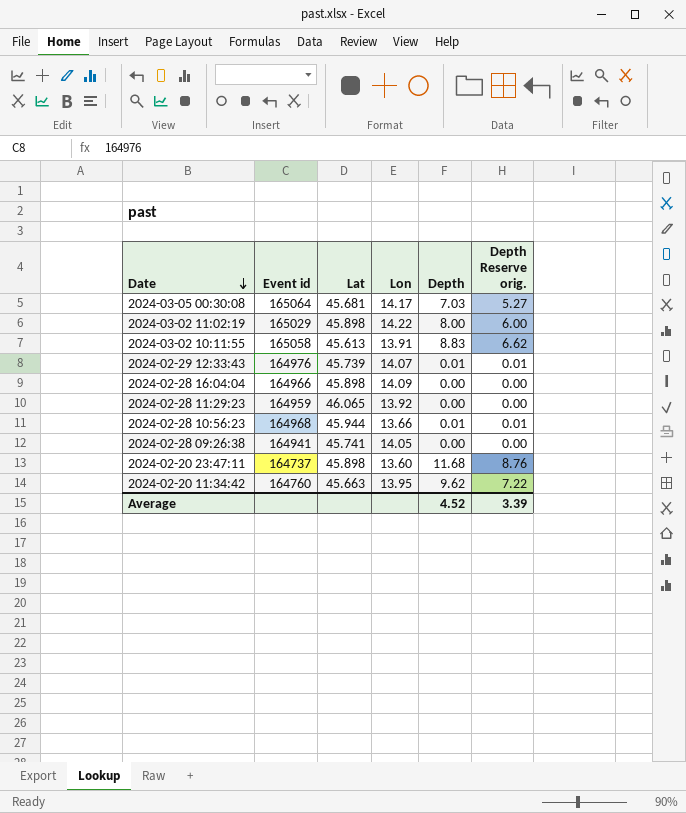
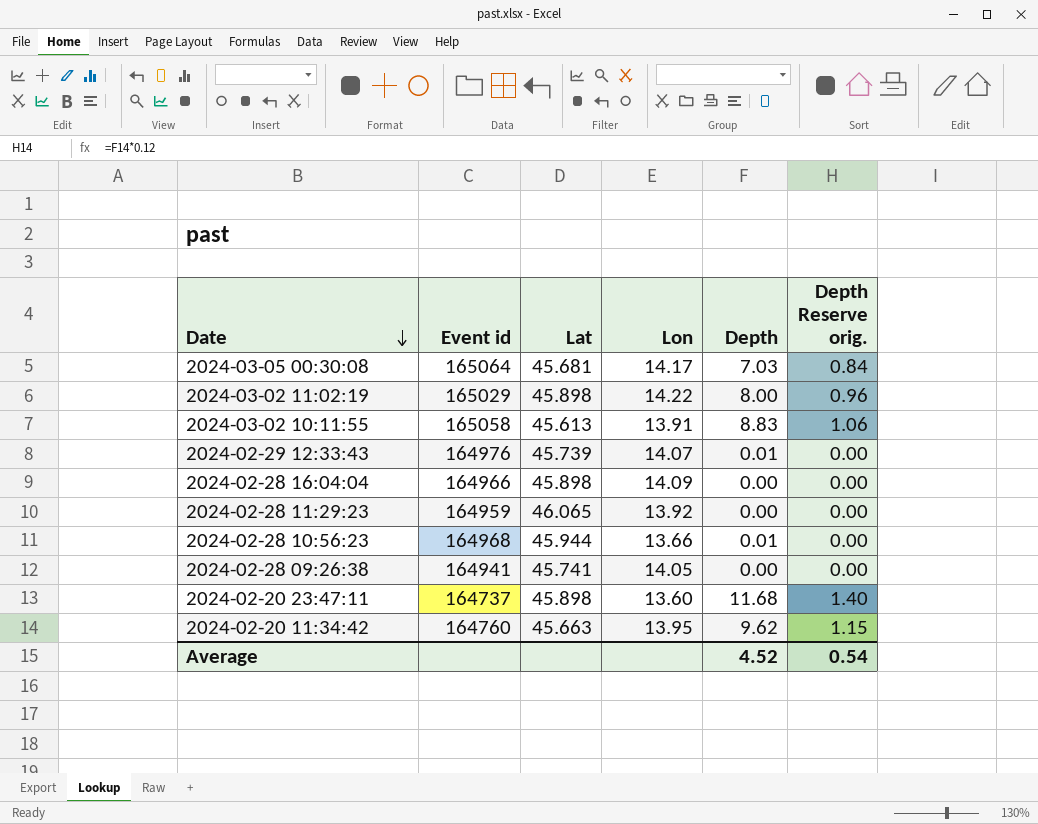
column Depth Reserve orig. | formula: [Depth] * 0.75 -> [Depth] * 0.12
Average | Depth Reserve orig.: 3.39 -> 0.54

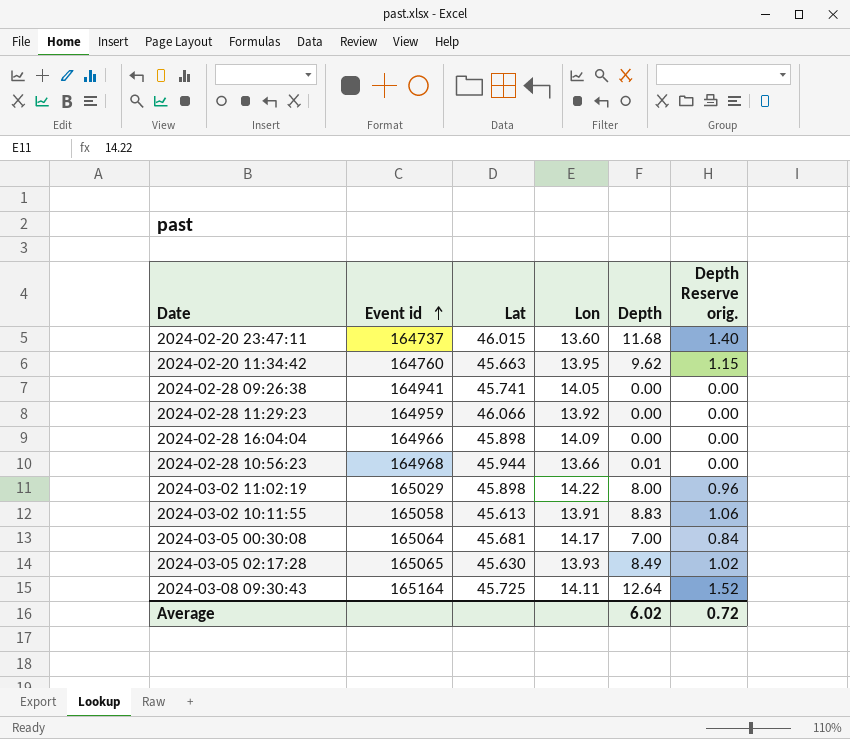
row order: Date descending -> Event id ascending
row 2024-02-29 12:33:43: 164976 | 45.739 | 14.07 | 0.01 | 0.00 -> none
2024-02-20 23:47:11 | Lat: 45.898 -> 46.015
2024-02-28 11:29:23 | Lat: 46.065 -> 46.066
2024-03-05 00:30:08 | Depth: 7.03 -> 7.00
row 2024-03-05 02:17:28: none -> 165065 | 45.630 | 13.93 | 8.49 | 1.02
row 2024-03-08 09:30:43: none -> 165164 | 45.725 | 14.11 | 12.64 | 1.52
Average | Depth: 4.52 -> 6.02
Average | Depth Reserve orig.: 0.54 -> 0.72

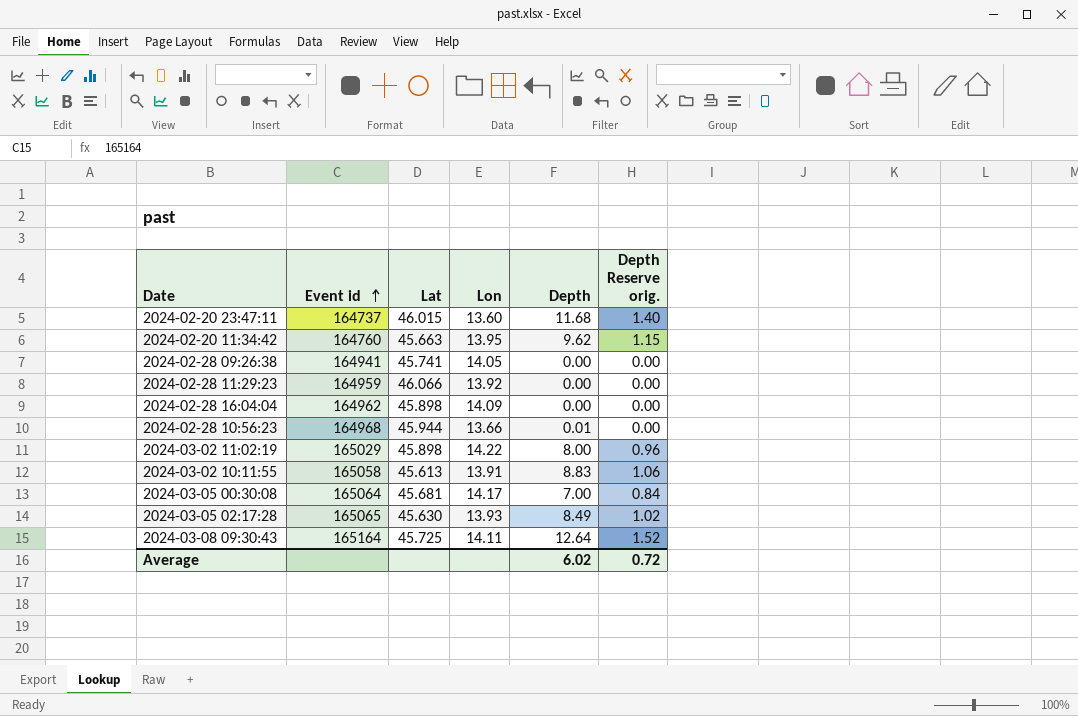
2024-02-28 16:04:04 | Event id: 164966 -> 164962

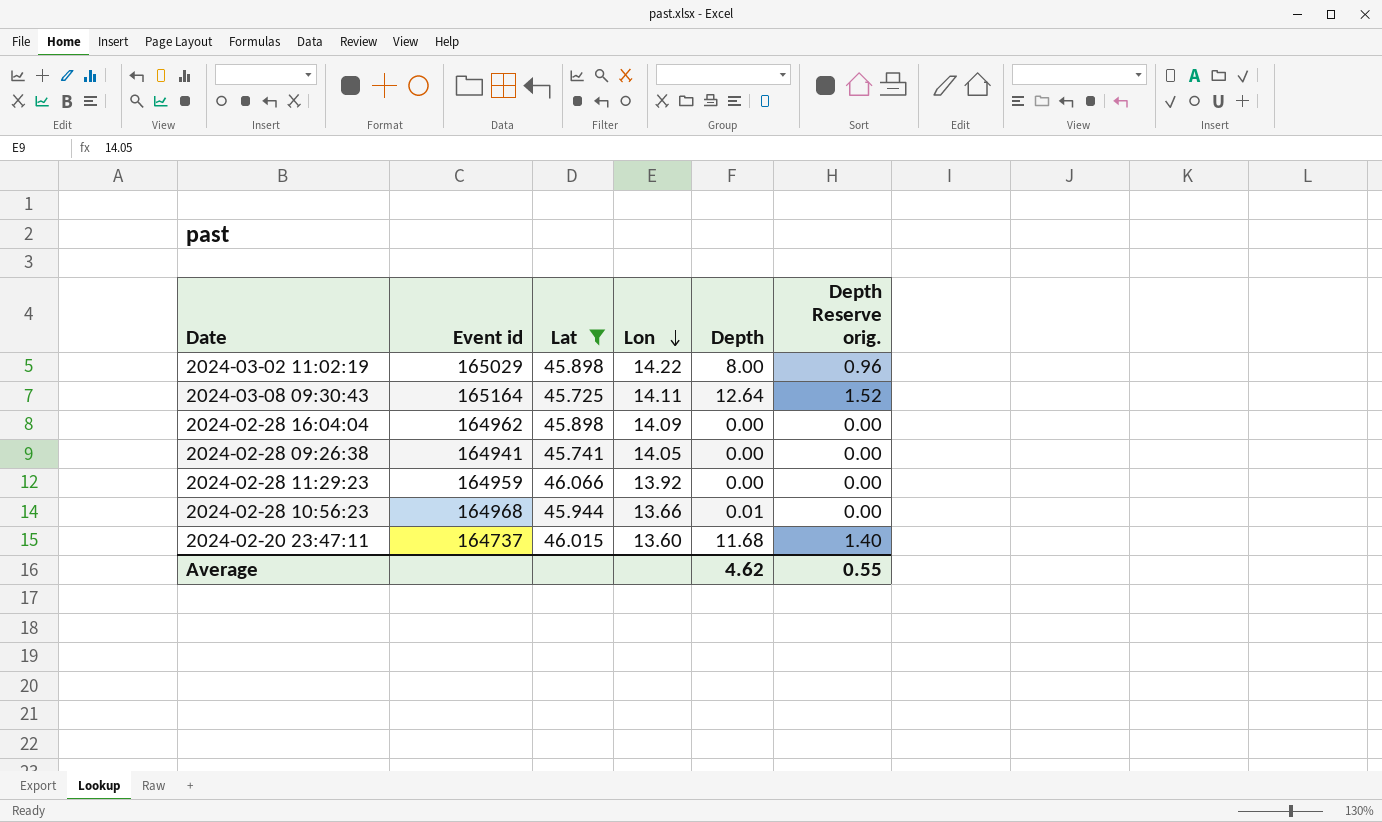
filter: none -> Lat >= 45.725
row order: Event id ascending -> Lon descending
Average | Depth: 6.02 -> 4.62
Average | Depth Reserve orig.: 0.72 -> 0.55

